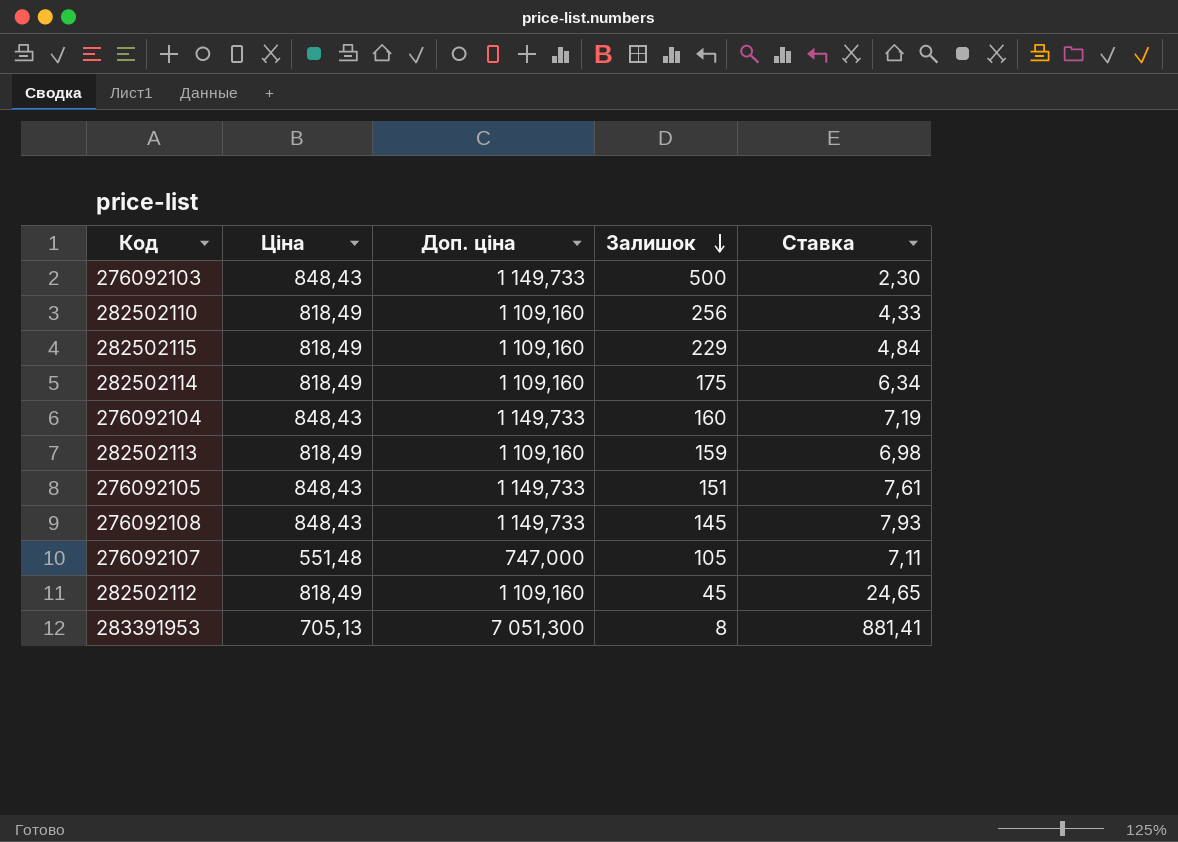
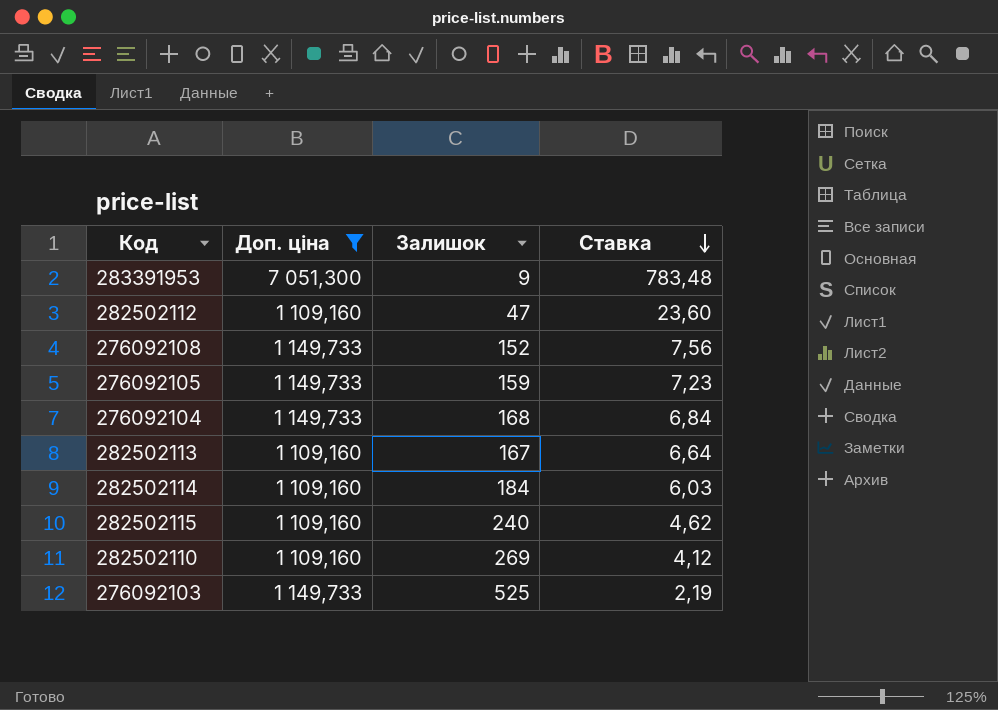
filter: none -> Доп. ціна != 747,000
row order: Залишок descending -> Ставка descending
column Ціна | position: 2 -> none
283391953 | Залишок: 8 -> 9
283391953 | Ставка: 881,41 -> 783,48
282502112 | Залишок: 45 -> 47
282502112 | Ставка: 24,65 -> 23,60
276092108 | Залишок: 145 -> 152
276092108 | Ставка: 7,93 -> 7,56
276092105 | Залишок: 151 -> 159
276092105 | Ставка: 7,61 -> 7,23
276092104 | Залишок: 160 -> 168
276092104 | Ставка: 7,19 -> 6,84
282502113 | Залишок: 159 -> 167
282502113 | Ставка: 6,98 -> 6,64
282502114 | Залишок: 175 -> 184
282502114 | Ставка: 6,34 -> 6,03
282502115 | Залишок: 229 -> 240
282502115 | Ставка: 4,84 -> 4,62
282502110 | Залишок: 256 -> 269
282502110 | Ставка: 4,33 -> 4,12
276092103 | Залишок: 500 -> 525
276092103 | Ставка: 2,30 -> 2,19

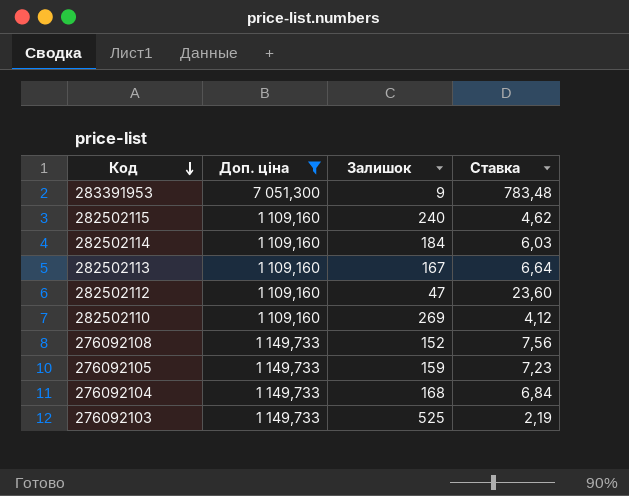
row order: Ставка descending -> Код descending

